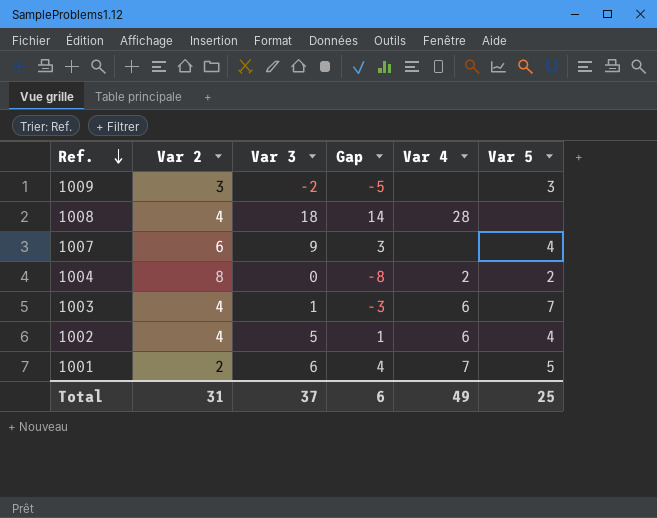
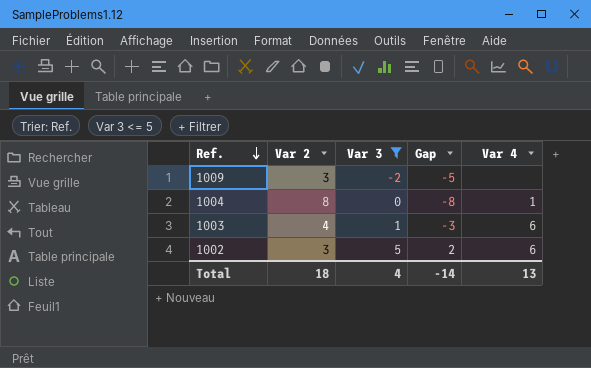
filter: none -> Var 3 <= 5
column Var 5 | position: 6 -> none
1004 | Var 4: 2 -> 1
1002 | Var 2: 4 -> 3
1002 | Gap: 1 -> 2
Total | Var 2: 31 -> 18
Total | Var 3: 37 -> 4
Total | Gap: 6 -> -14
Total | Var 4: 49 -> 13

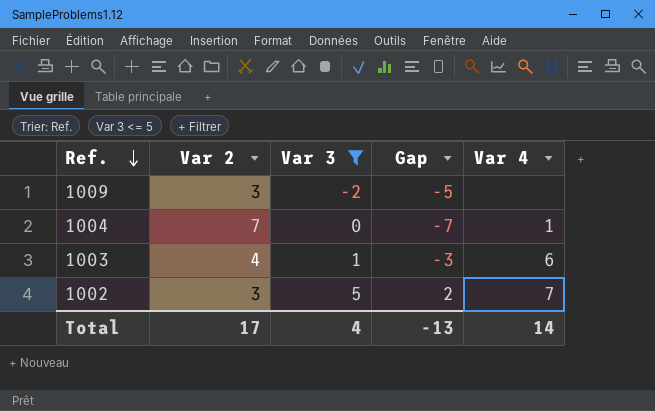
1004 | Var 2: 8 -> 7
1004 | Gap: -8 -> -7
1002 | Var 4: 6 -> 7
Total | Var 2: 18 -> 17
Total | Gap: -14 -> -13
Total | Var 4: 13 -> 14

